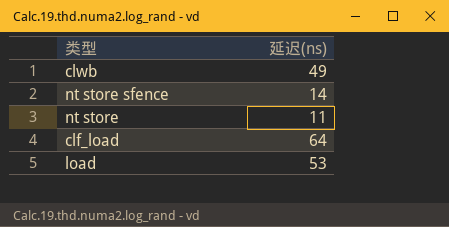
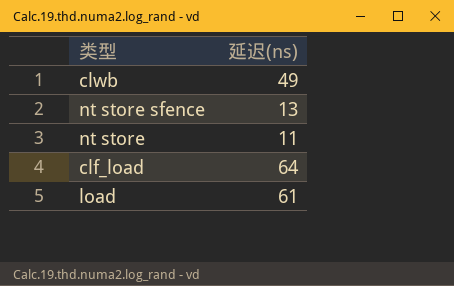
nt store sfence | 延迟(ns): 14 -> 13
load | 延迟(ns): 53 -> 61

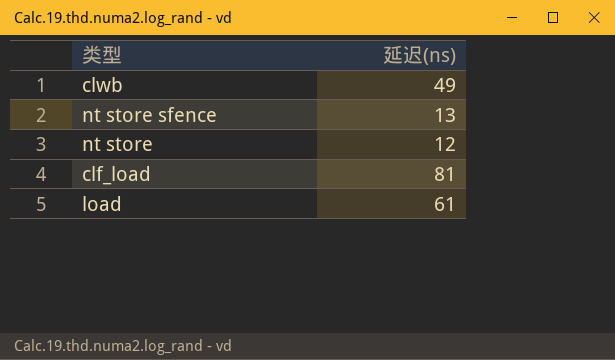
nt store | 延迟(ns): 11 -> 12
clf_load | 延迟(ns): 64 -> 81

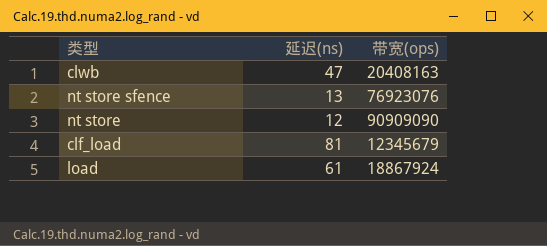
column 带宽(ops) | position: none -> 3
clwb | 延迟(ns): 49 -> 47

